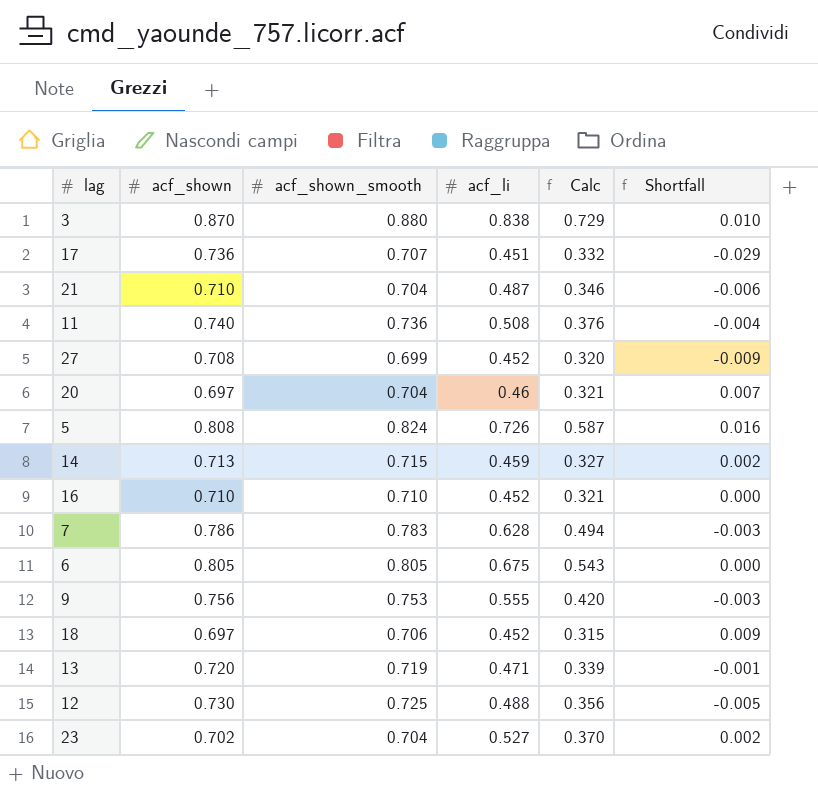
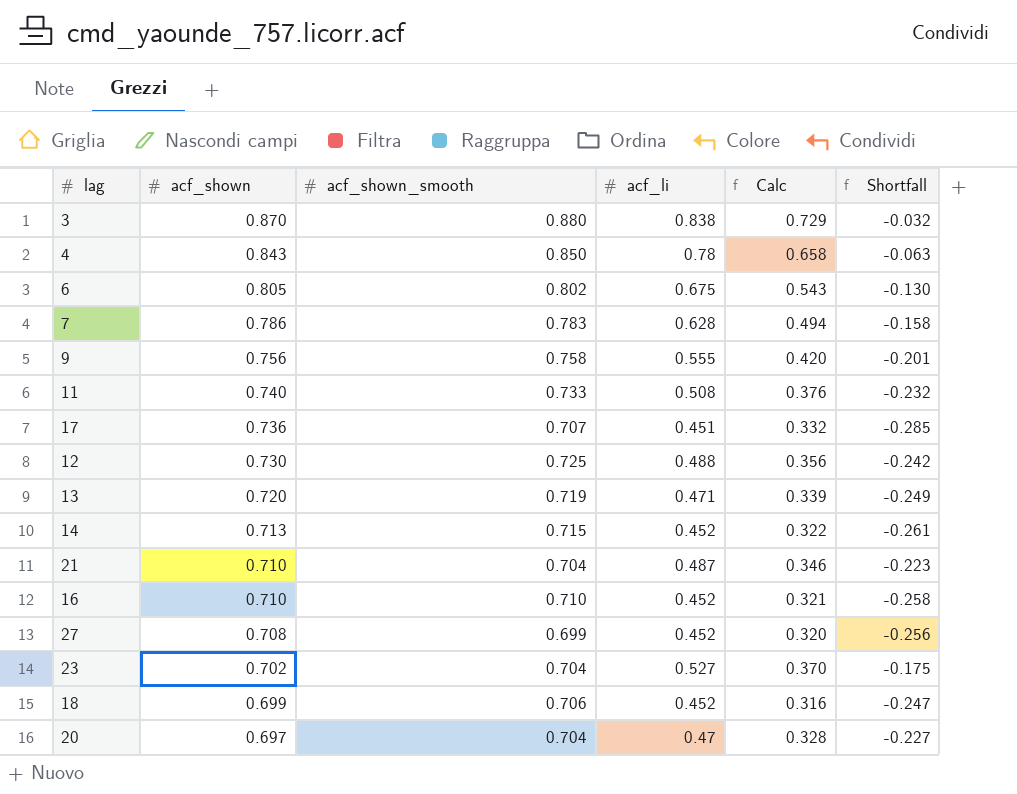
row order: none -> acf_shown descending
column Shortfall | formula: [acf_shown_smooth] - [acf_shown] -> [acf_li] - [acf_shown]
row 5: 0.808 | 0.824 | 0.726 | 0.587 | 0.016 -> none
row 4: none -> 0.843 | 0.850 | 0.78 | 0.658 | -0.063
6 | acf_shown_smooth: 0.805 -> 0.802
9 | acf_shown_smooth: 0.753 -> 0.758
11 | acf_shown_smooth: 0.736 -> 0.733
14 | acf_li: 0.459 -> 0.452
14 | Calc: 0.327 -> 0.322
18 | acf_shown: 0.697 -> 0.699
18 | Calc: 0.315 -> 0.316
20 | acf_li: 0.46 -> 0.47
20 | Calc: 0.321 -> 0.328

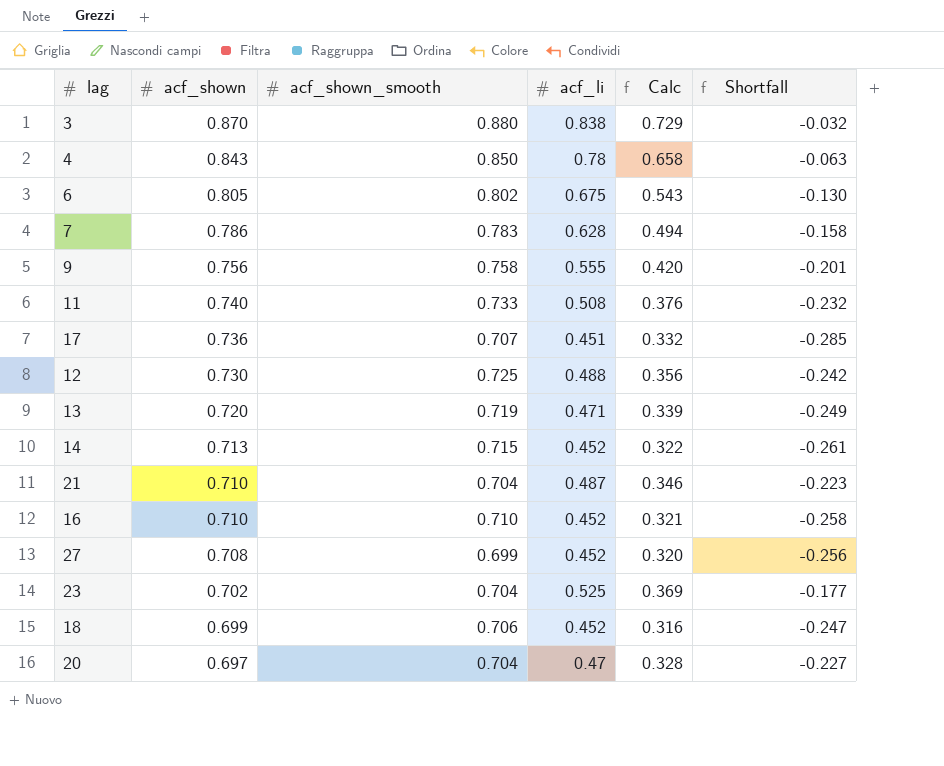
23 | acf_li: 0.527 -> 0.525
23 | Calc: 0.370 -> 0.369
23 | Shortfall: -0.175 -> -0.177

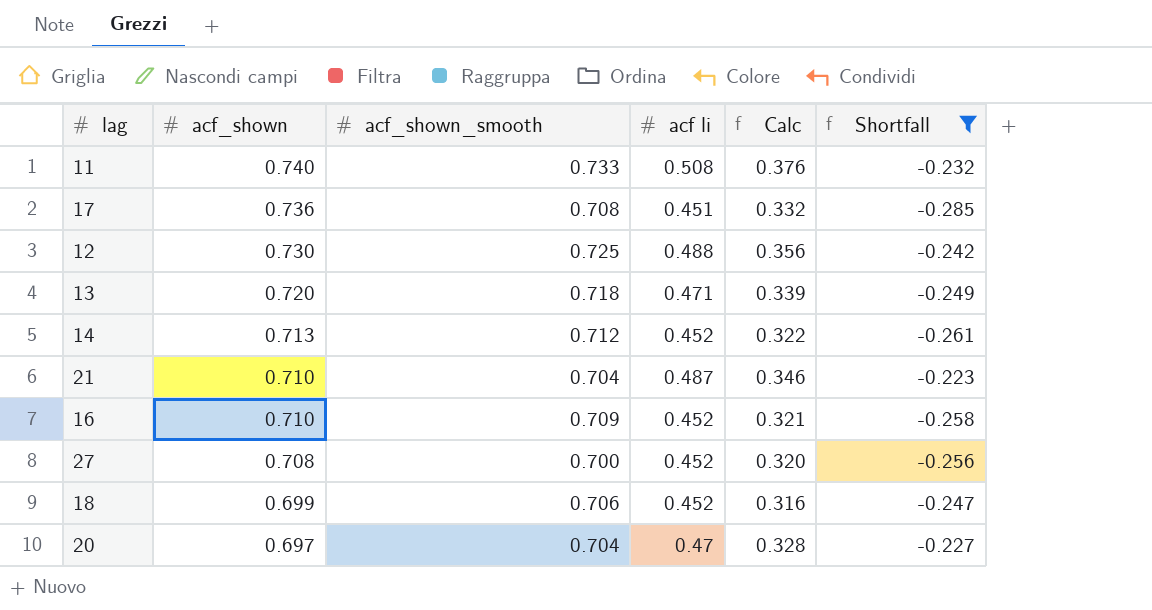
filter: none -> Shortfall <= -0.223
column name: acf_li -> acf li
17 | acf_shown_smooth: 0.707 -> 0.708
13 | acf_shown_smooth: 0.719 -> 0.718
14 | acf_shown_smooth: 0.715 -> 0.712
16 | acf_shown_smooth: 0.710 -> 0.709
27 | acf_shown_smooth: 0.699 -> 0.700

